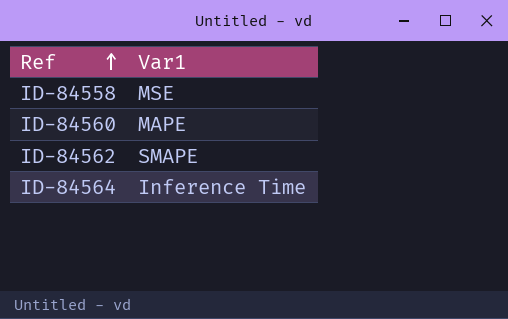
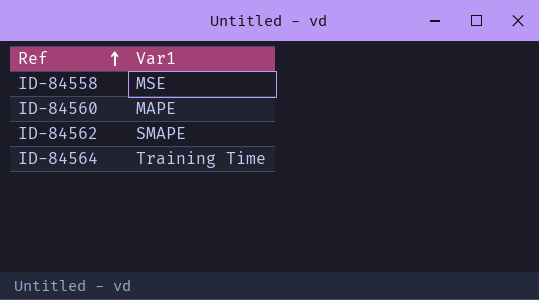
ID-84564 | Var1: Inference Time -> Training Time

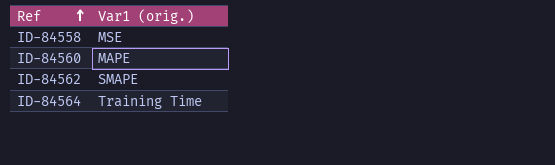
column name: Var1 -> Var1 (orig.)

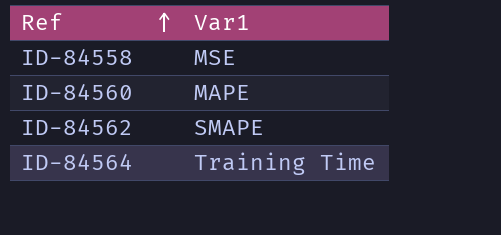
column name: Var1 (orig.) -> Var1

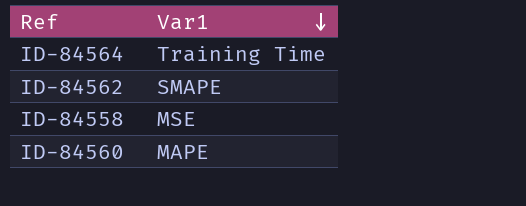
row order: Ref ascending -> Var1 descending

